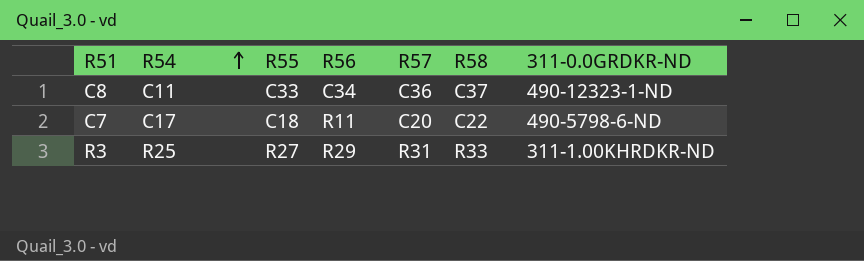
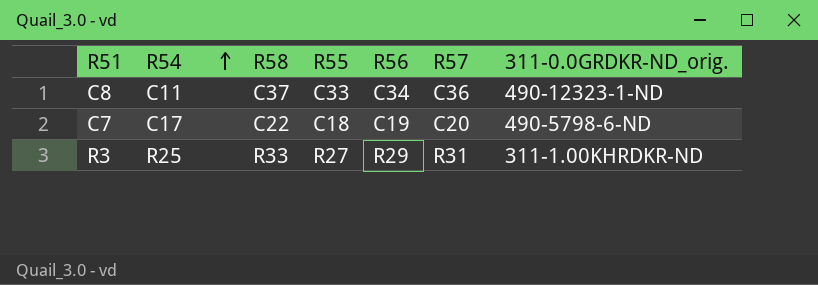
column R58 | position: 6 -> 3
column name: 311-0.0GRDKR-ND -> 311-0.0GRDKR-ND_orig.
C7 | R56: R11 -> C19

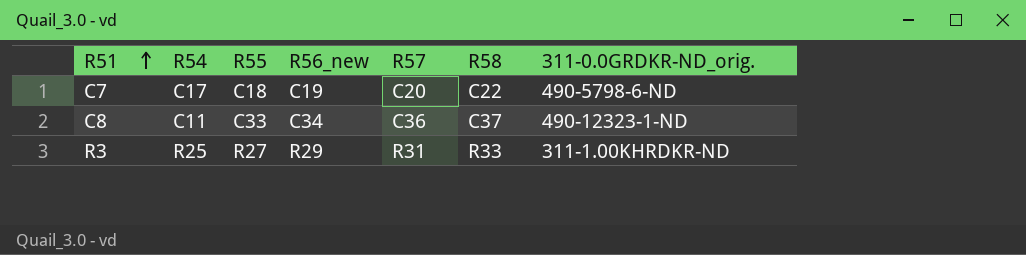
row order: R54 ascending -> R51 ascending
column name: R56 -> R56_new
column R58 | position: 3 -> 6

